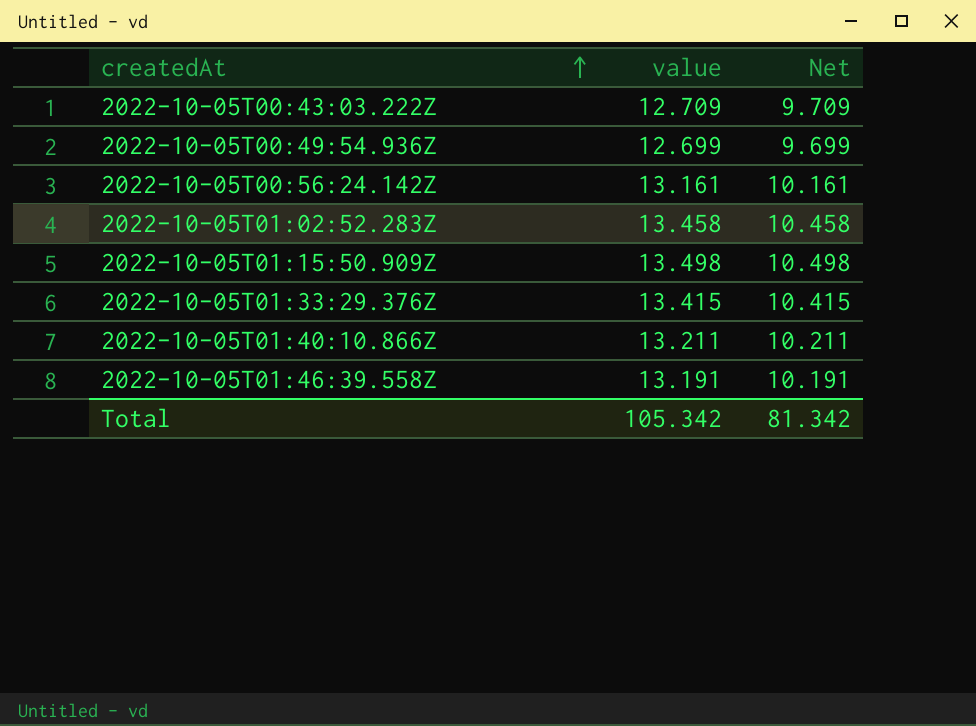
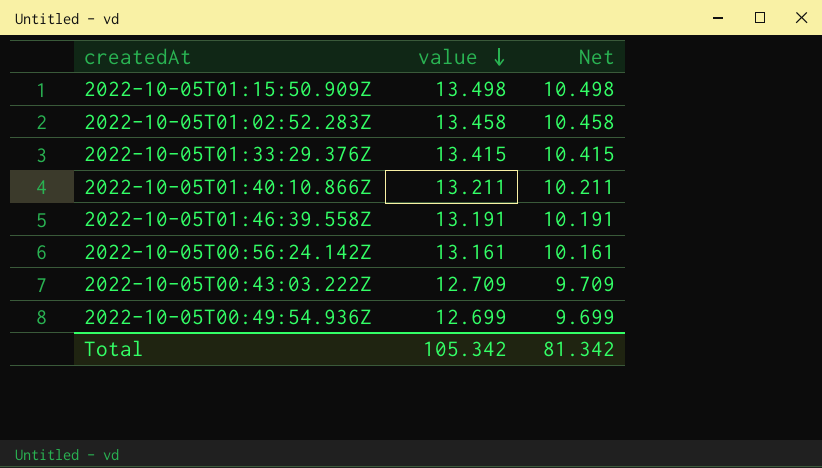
row order: createdAt ascending -> value descending

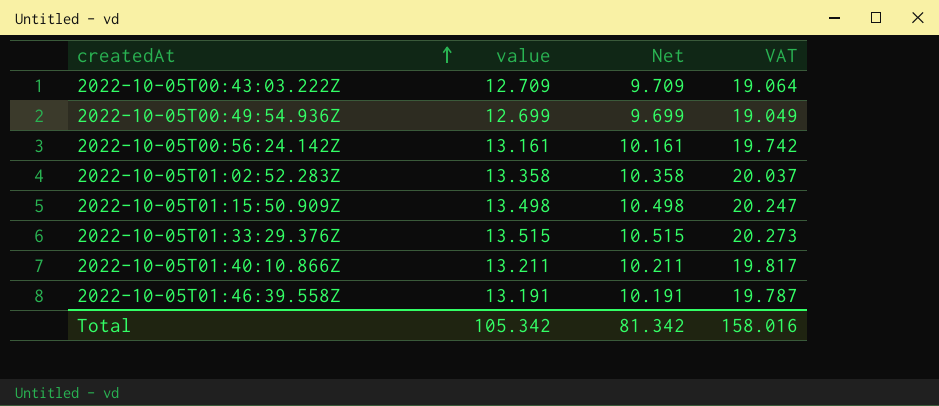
row order: value descending -> createdAt ascending
column VAT | formula: none -> [value] * 1.5
2022-10-05T01:02:52.283Z | value: 13.458 -> 13.358
2022-10-05T01:02:52.283Z | Net: 10.458 -> 10.358
2022-10-05T01:33:29.376Z | value: 13.415 -> 13.515
2022-10-05T01:33:29.376Z | Net: 10.415 -> 10.515

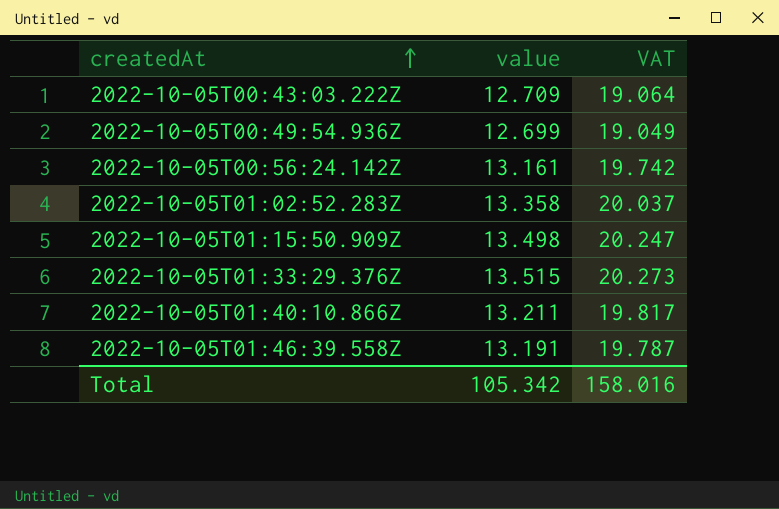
column Net | formula: [value] - 3 -> none

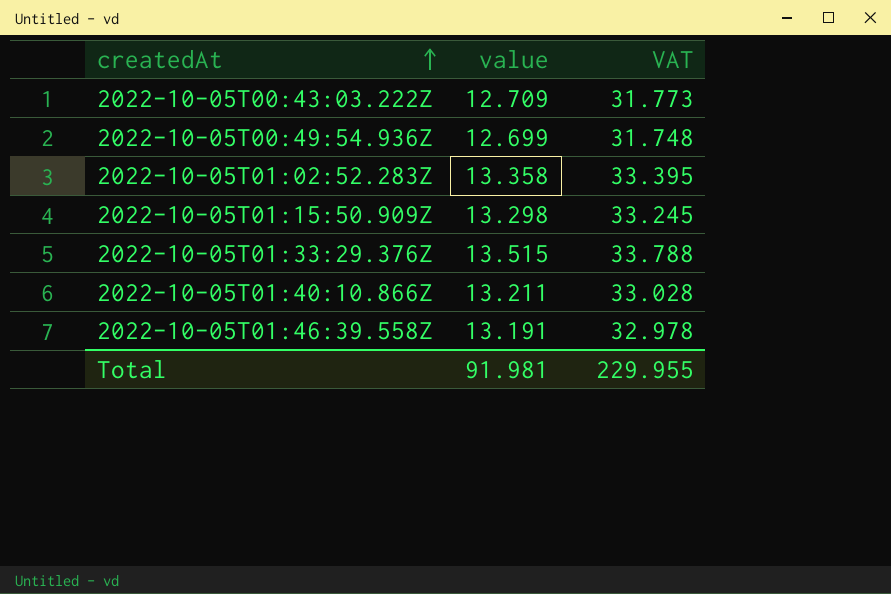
column VAT | formula: [value] * 1.5 -> [value] * 2.5
row 2022-10-05T00:56:24.142Z: 13.161 | 19.742 -> none
2022-10-05T01:15:50.909Z | value: 13.498 -> 13.298
Total | value: 105.342 -> 91.981
Total | VAT: 158.016 -> 229.955

